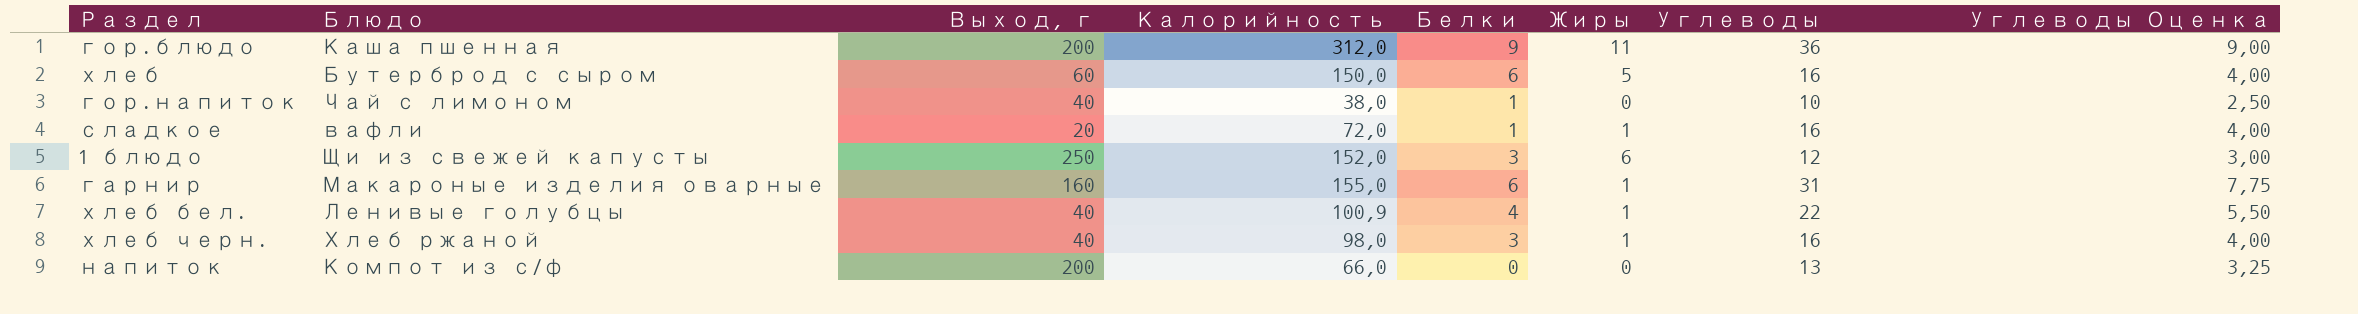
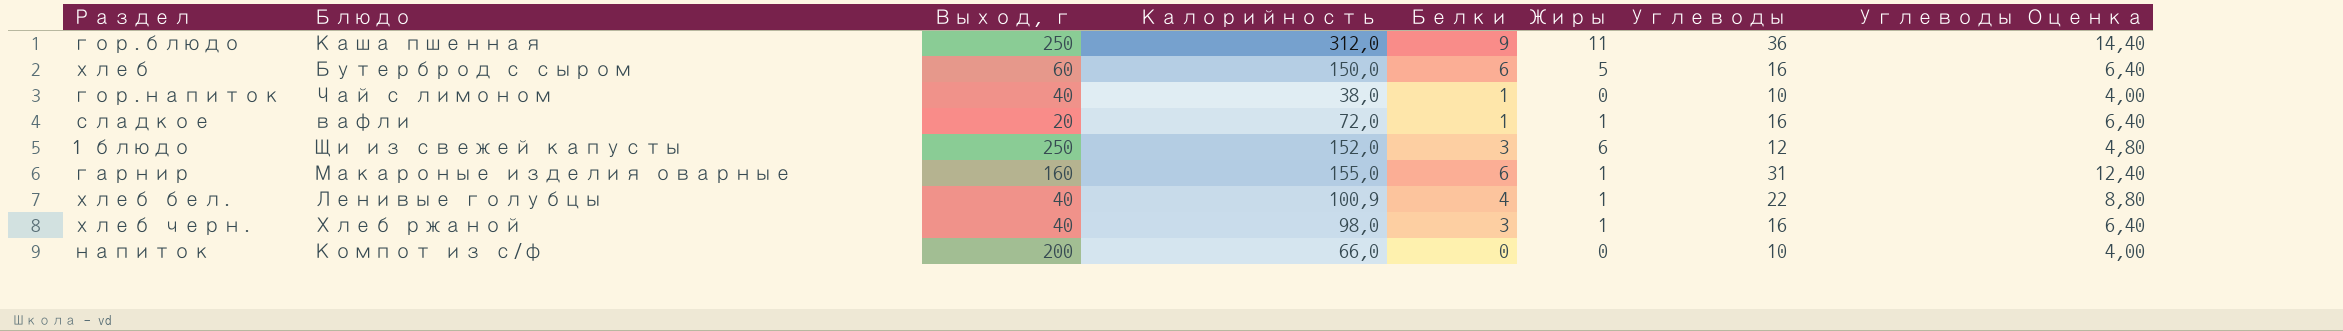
column Углеводы Оценка | formula: [Углеводы] * 0,25 -> [Углеводы] * 0,4
гор.блюдо | Выход, г: 200 -> 250
напиток | Углеводы: 13 -> 10

